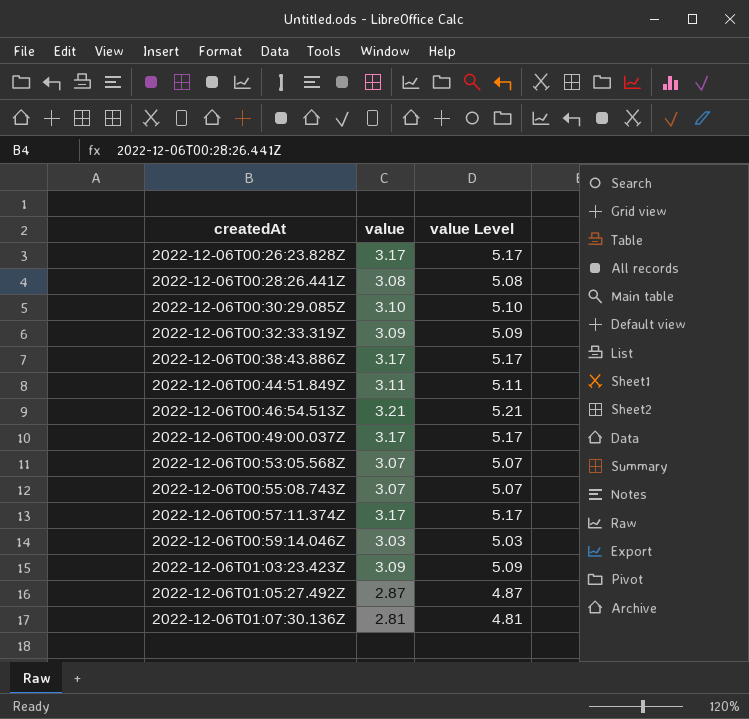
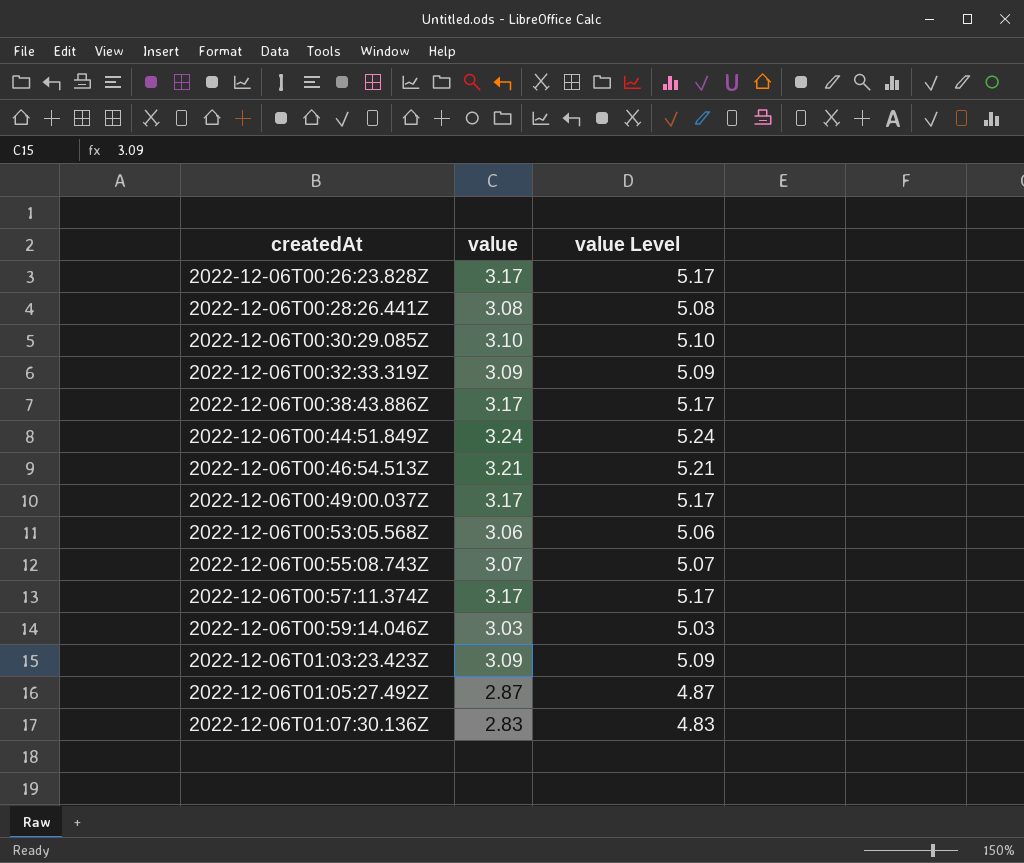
2022-12-06T00:44:51.849Z | value: 3.11 -> 3.24
2022-12-06T00:44:51.849Z | value Level: 5.11 -> 5.24
2022-12-06T00:53:05.568Z | value: 3.07 -> 3.06
2022-12-06T00:53:05.568Z | value Level: 5.07 -> 5.06
2022-12-06T01:07:30.136Z | value: 2.81 -> 2.83
2022-12-06T01:07:30.136Z | value Level: 4.81 -> 4.83

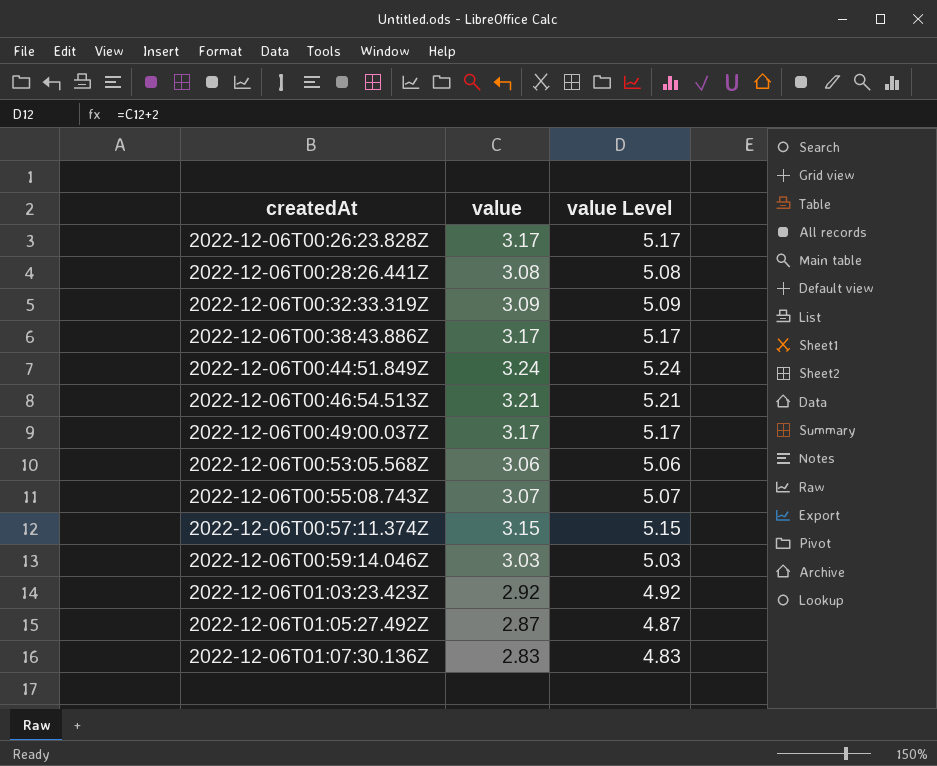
row 2022-12-06T00:30:29.085Z: 3.10 | 5.10 -> none
2022-12-06T00:57:11.374Z | value: 3.17 -> 3.15
2022-12-06T00:57:11.374Z | value Level: 5.17 -> 5.15
2022-12-06T01:03:23.423Z | value: 3.09 -> 2.92
2022-12-06T01:03:23.423Z | value Level: 5.09 -> 4.92

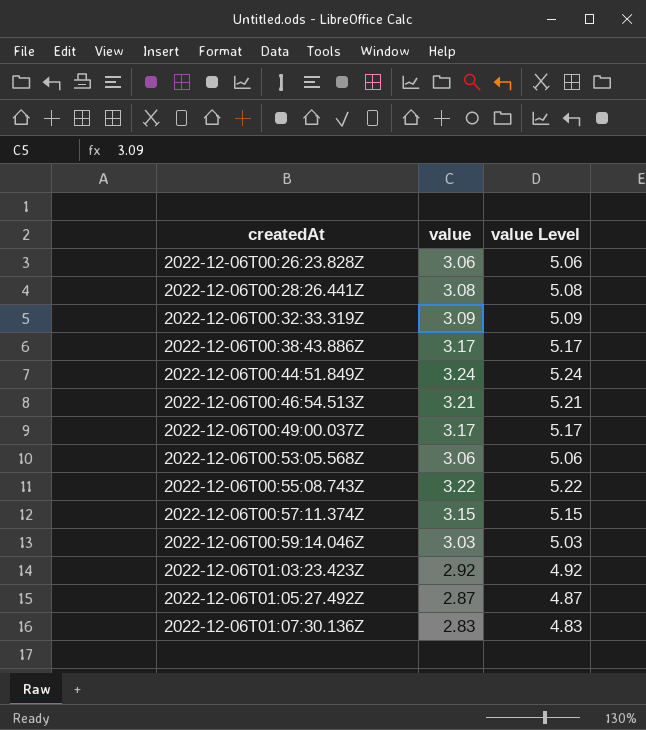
2022-12-06T00:26:23.828Z | value: 3.17 -> 3.06
2022-12-06T00:26:23.828Z | value Level: 5.17 -> 5.06
2022-12-06T00:55:08.743Z | value: 3.07 -> 3.22
2022-12-06T00:55:08.743Z | value Level: 5.07 -> 5.22

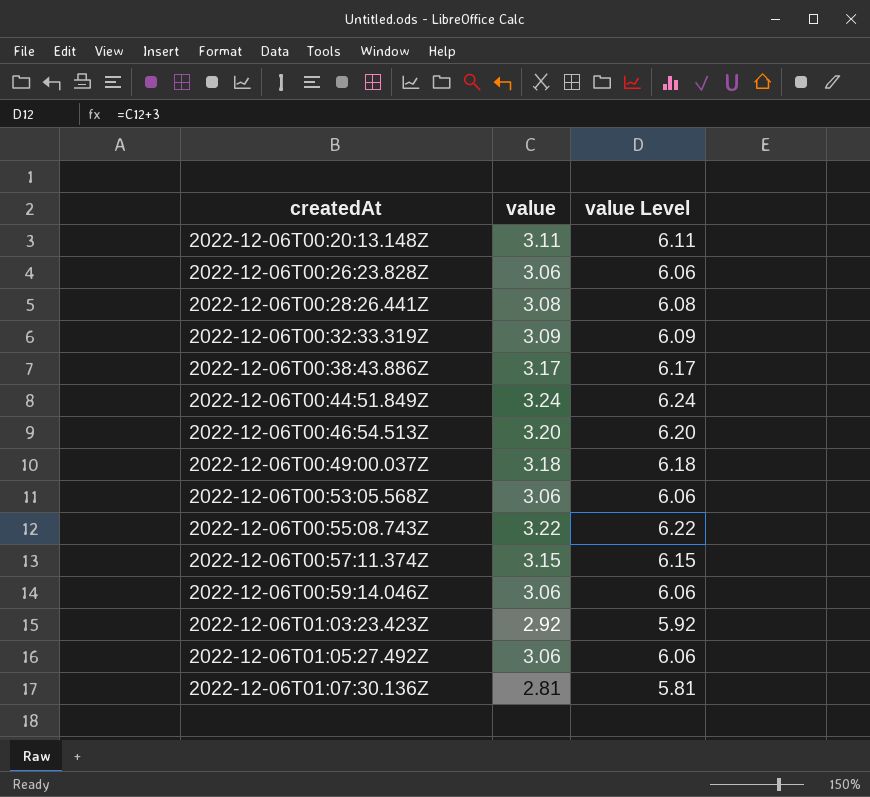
column value Level | formula: [value] + 2 -> [value] + 3
row 2022-12-06T00:20:13.148Z: none -> 3.11 | 6.11
2022-12-06T00:46:54.513Z | value: 3.21 -> 3.20
2022-12-06T00:49:00.037Z | value: 3.17 -> 3.18
2022-12-06T00:59:14.046Z | value: 3.03 -> 3.06
2022-12-06T01:05:27.492Z | value: 2.87 -> 3.06
2022-12-06T01:07:30.136Z | value: 2.83 -> 2.81

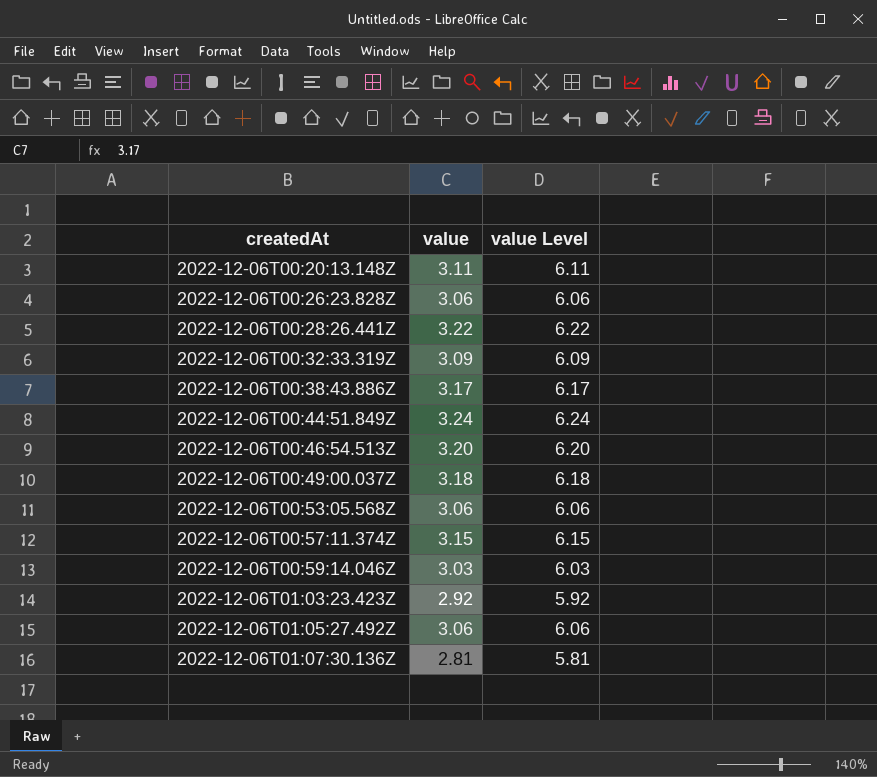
row 2022-12-06T00:55:08.743Z: 3.22 | 6.22 -> none
2022-12-06T00:28:26.441Z | value: 3.08 -> 3.22
2022-12-06T00:28:26.441Z | value Level: 6.08 -> 6.22
2022-12-06T00:59:14.046Z | value: 3.06 -> 3.03
2022-12-06T00:59:14.046Z | value Level: 6.06 -> 6.03

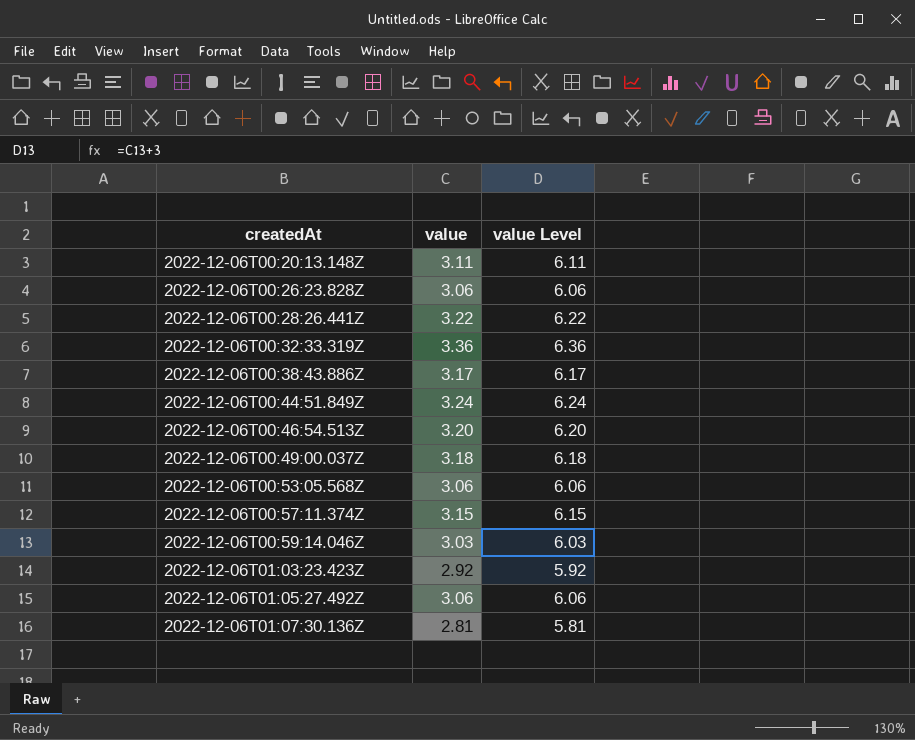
2022-12-06T00:32:33.319Z | value: 3.09 -> 3.36
2022-12-06T00:32:33.319Z | value Level: 6.09 -> 6.36

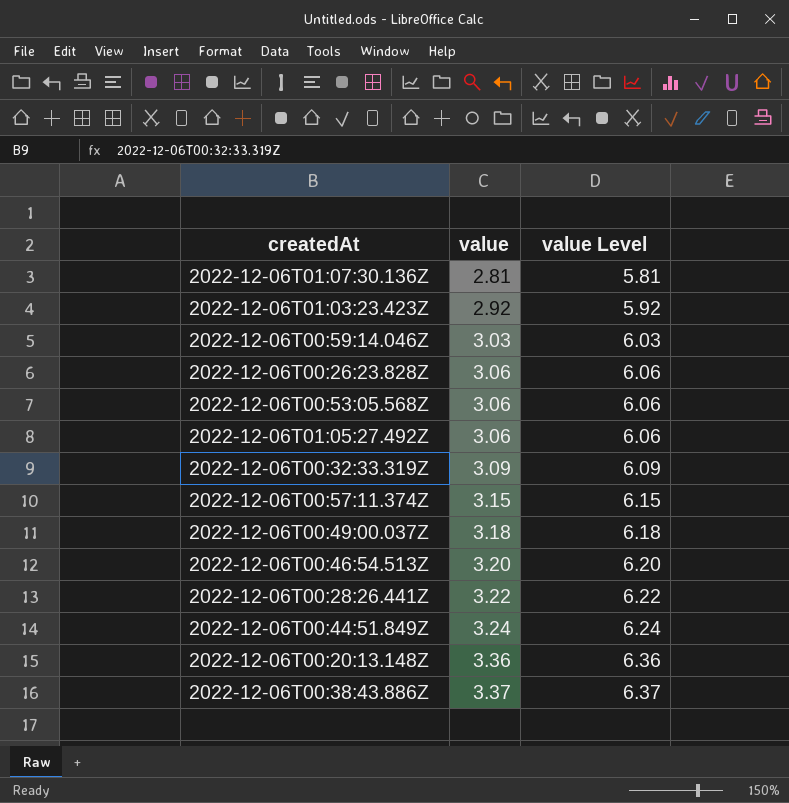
row order: createdAt ascending -> value ascending
2022-12-06T00:32:33.319Z | value: 3.36 -> 3.09
2022-12-06T00:32:33.319Z | value Level: 6.36 -> 6.09
2022-12-06T00:20:13.148Z | value: 3.11 -> 3.36
2022-12-06T00:20:13.148Z | value Level: 6.11 -> 6.36
2022-12-06T00:38:43.886Z | value: 3.17 -> 3.37
2022-12-06T00:38:43.886Z | value Level: 6.17 -> 6.37

